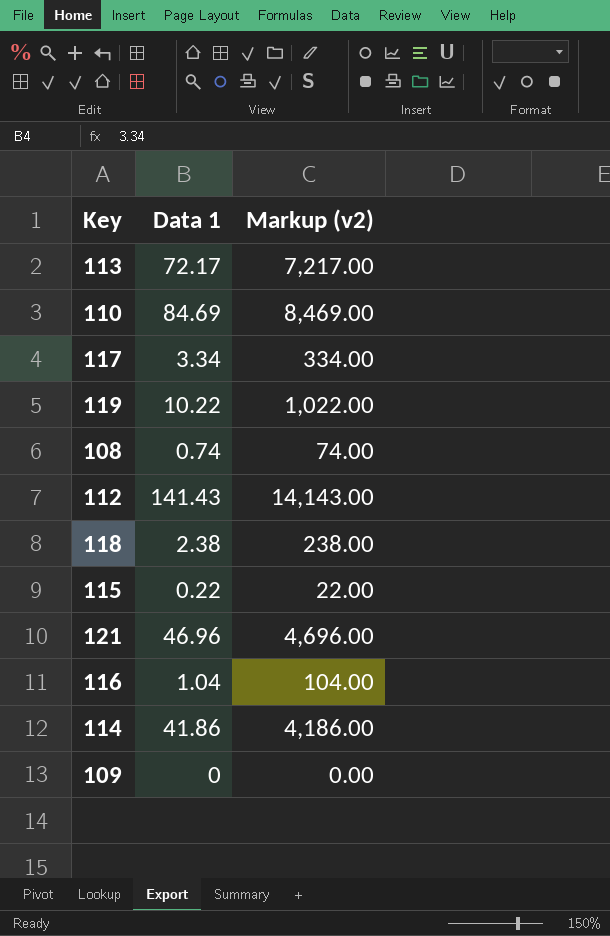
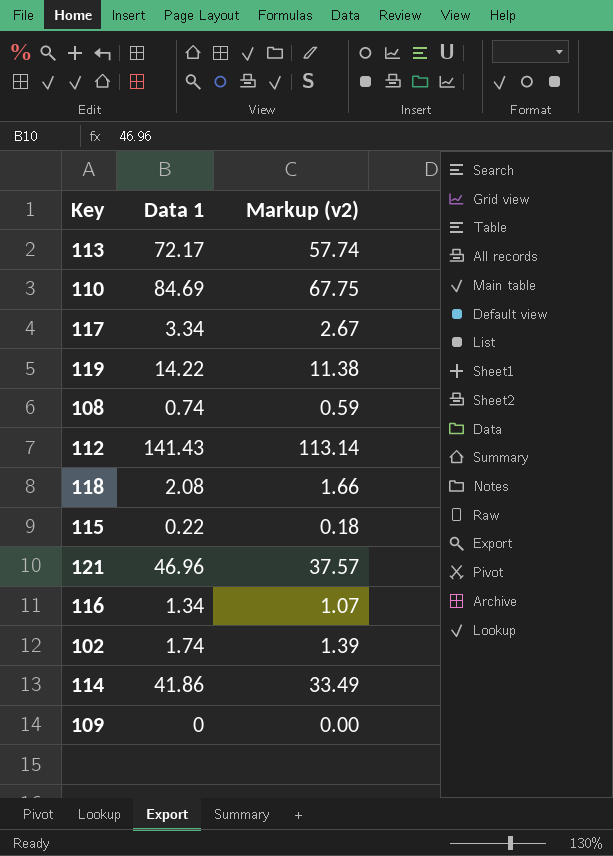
column Markup (v2) | formula: [Data 1] * 100 -> [Data 1] * 0.8
119 | Data 1: 10.22 -> 14.22
118 | Data 1: 2.38 -> 2.08
116 | Data 1: 1.04 -> 1.34
row 102: none -> 1.74 | 1.39

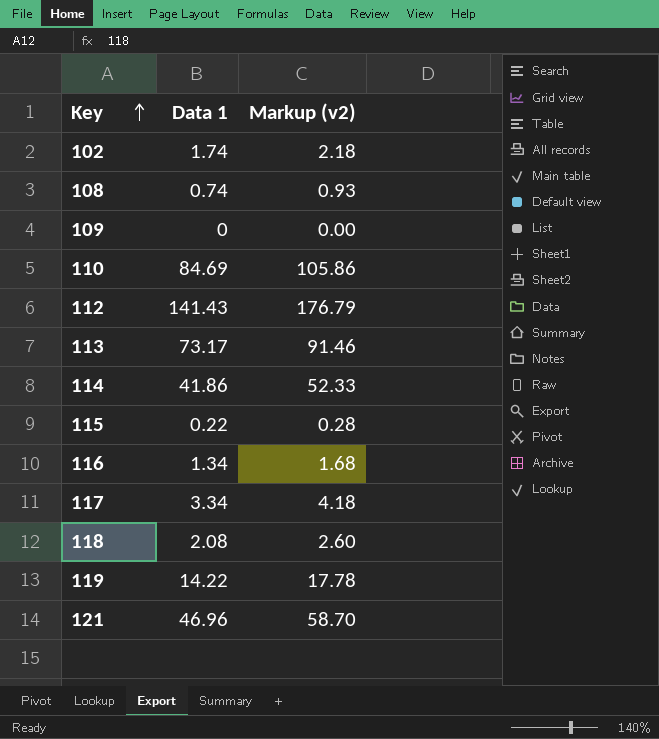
row order: none -> Key ascending
column Markup (v2) | formula: [Data 1] * 0.8 -> [Data 1] * 1.25
113 | Data 1: 72.17 -> 73.17

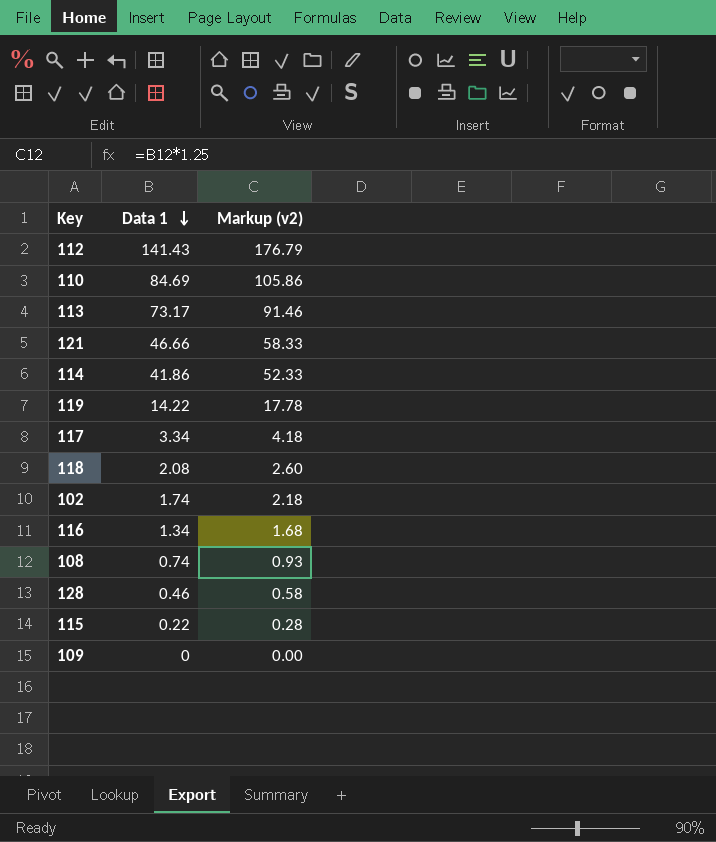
row order: Key ascending -> Data 1 descending
121 | Data 1: 46.96 -> 46.66
121 | Markup (v2): 58.70 -> 58.33
row 128: none -> 0.46 | 0.58

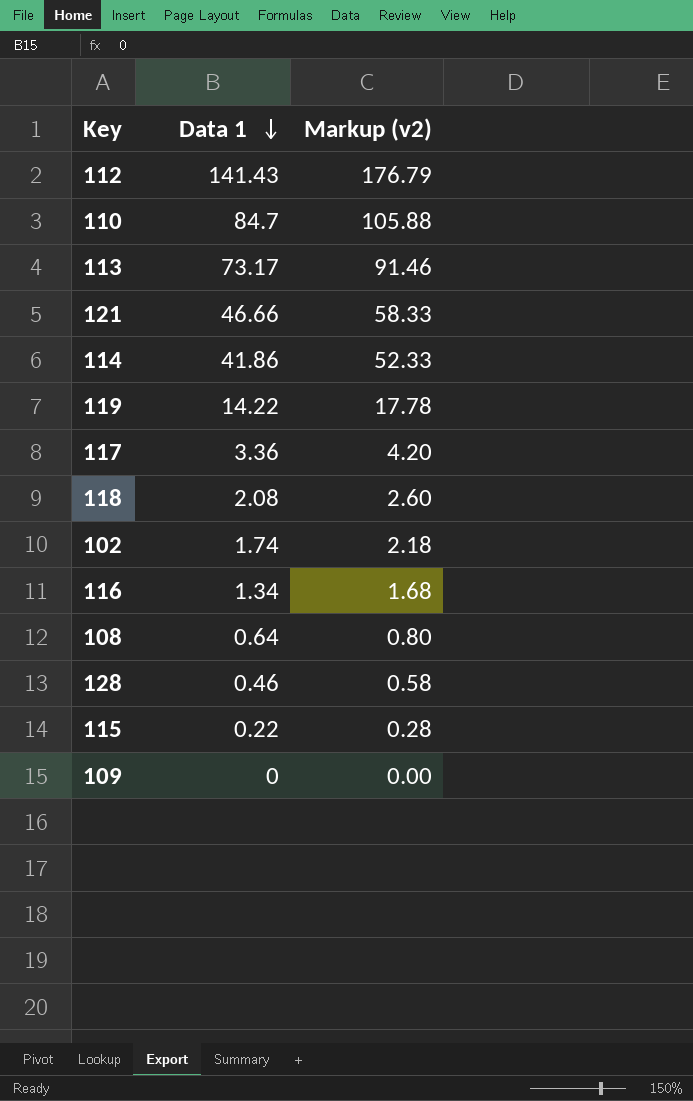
110 | Data 1: 84.69 -> 84.7
110 | Markup (v2): 105.86 -> 105.88
117 | Data 1: 3.34 -> 3.36
117 | Markup (v2): 4.18 -> 4.20
108 | Data 1: 0.74 -> 0.64
108 | Markup (v2): 0.93 -> 0.80

